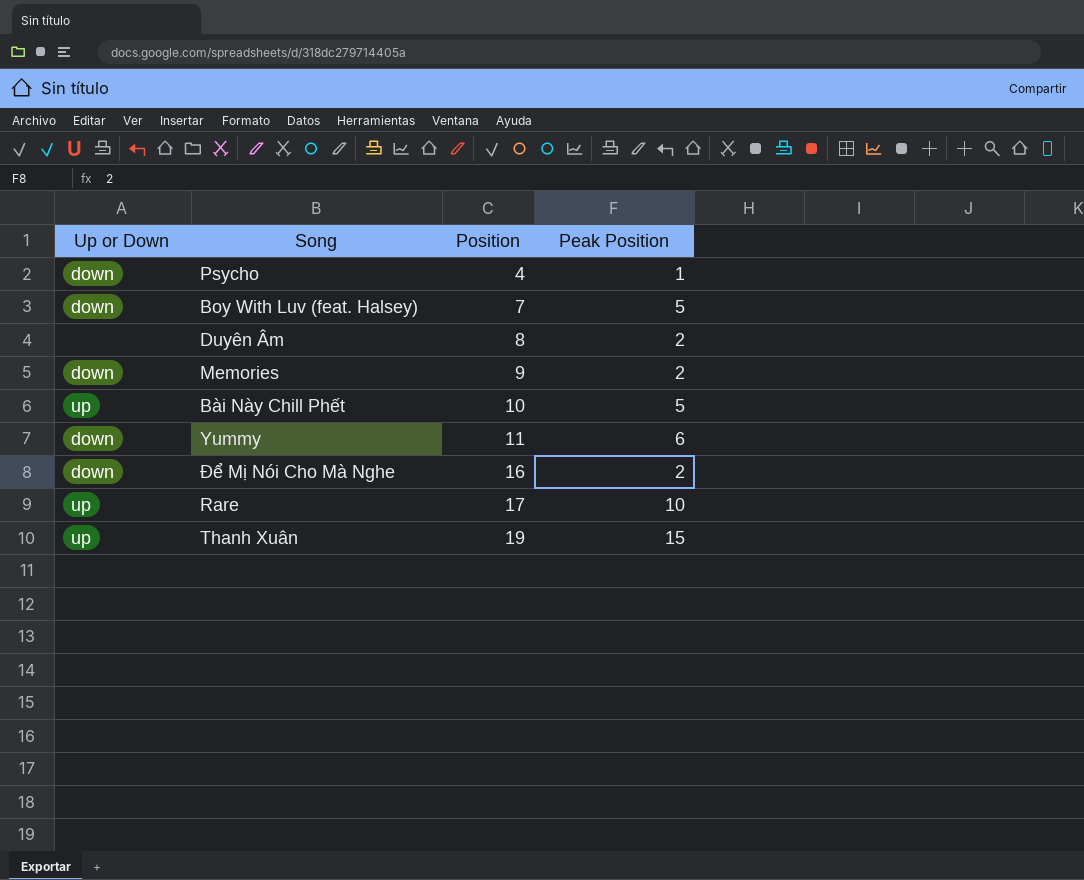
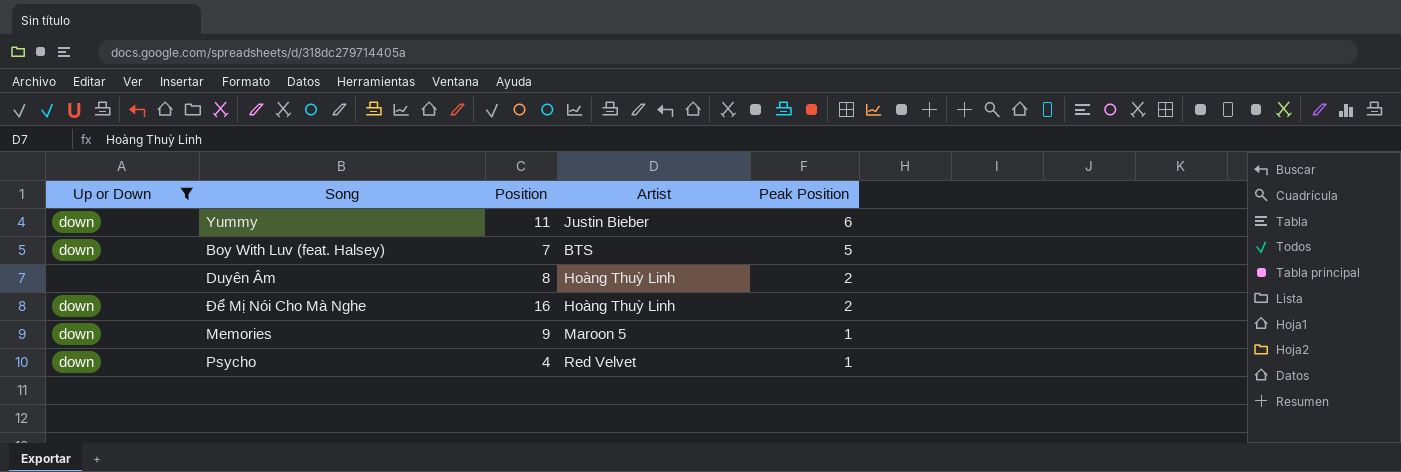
filter: none -> Up or Down != up
row order: Position ascending -> Peak Position descending
column Artist | position: none -> 4
Memories | Peak Position: 2 -> 1

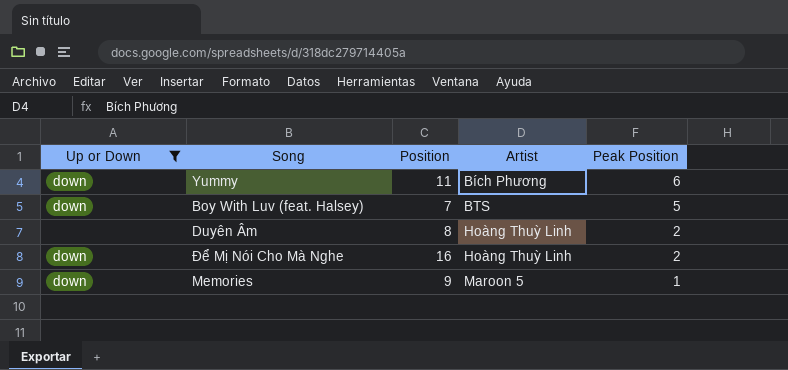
row Psycho: down | 4 | Red Velvet | 1 -> none
Yummy | Artist: Justin Bieber -> Bích Phương

